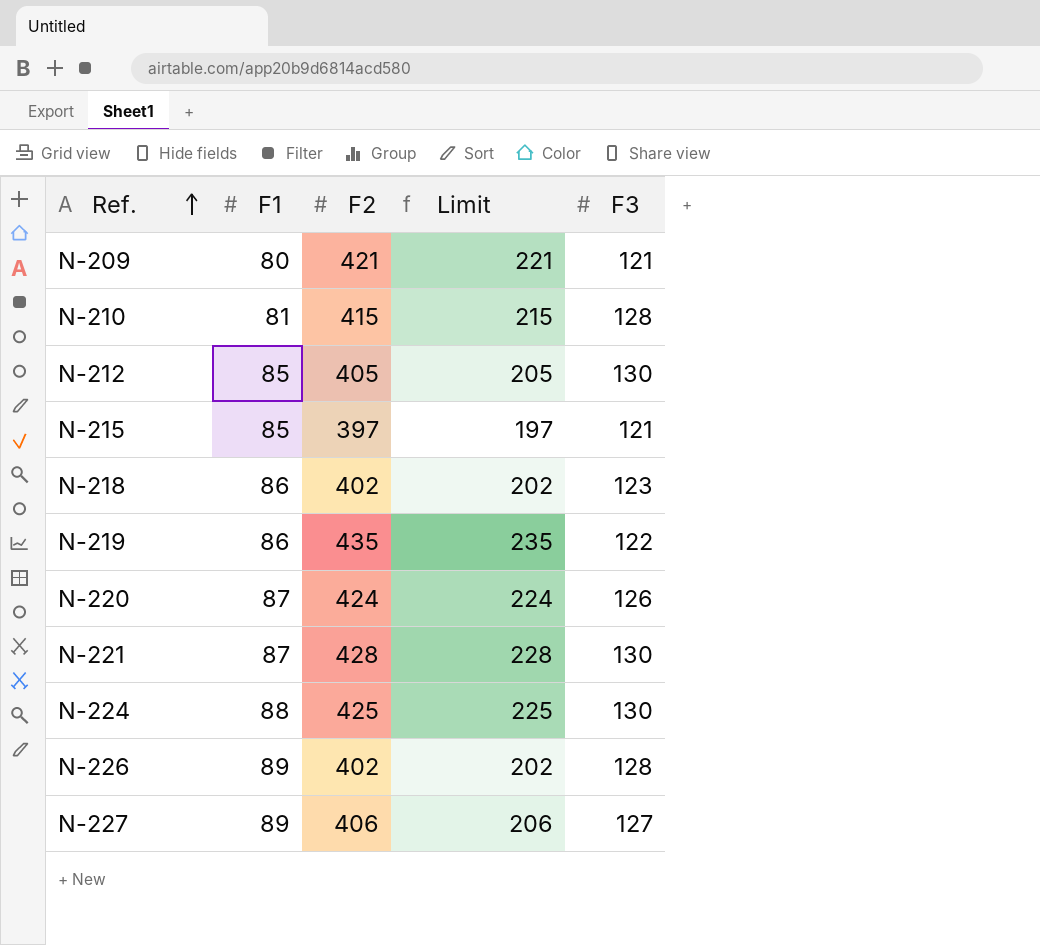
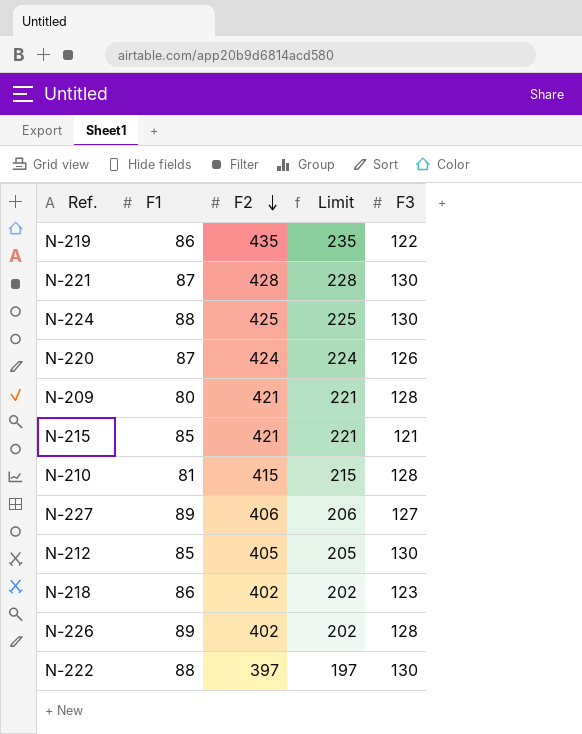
row order: Ref. ascending -> F2 descending
N-209 | F3: 121 -> 128
N-215 | F2: 397 -> 421
N-215 | Limit: 197 -> 221
row N-222: none -> 88 | 397 | 197 | 130

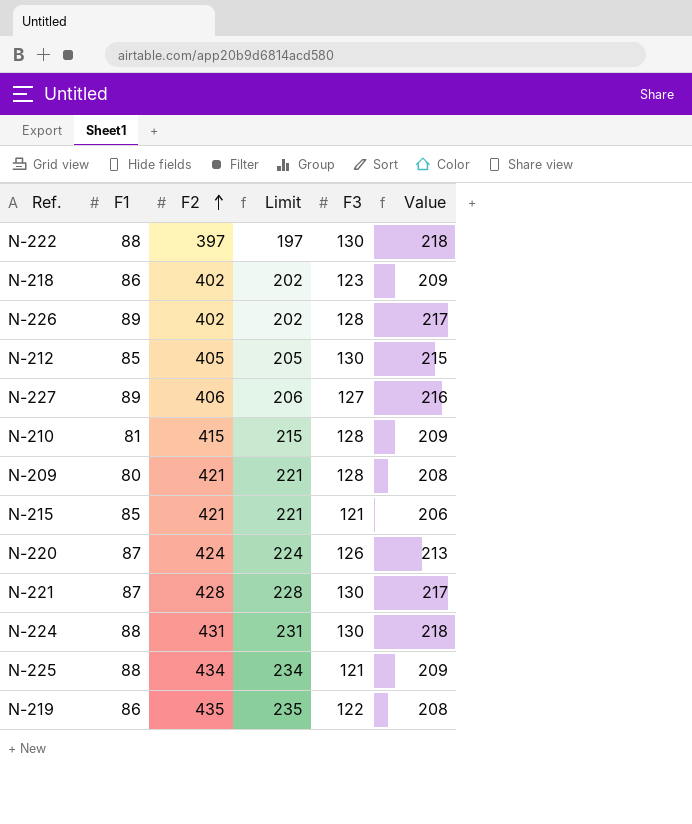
row order: F2 descending -> F2 ascending
column Value | formula: none -> [F1] + [F3]
N-224 | F2: 425 -> 431
N-224 | Limit: 225 -> 231
row N-225: none -> 88 | 434 | 234 | 121 | 209

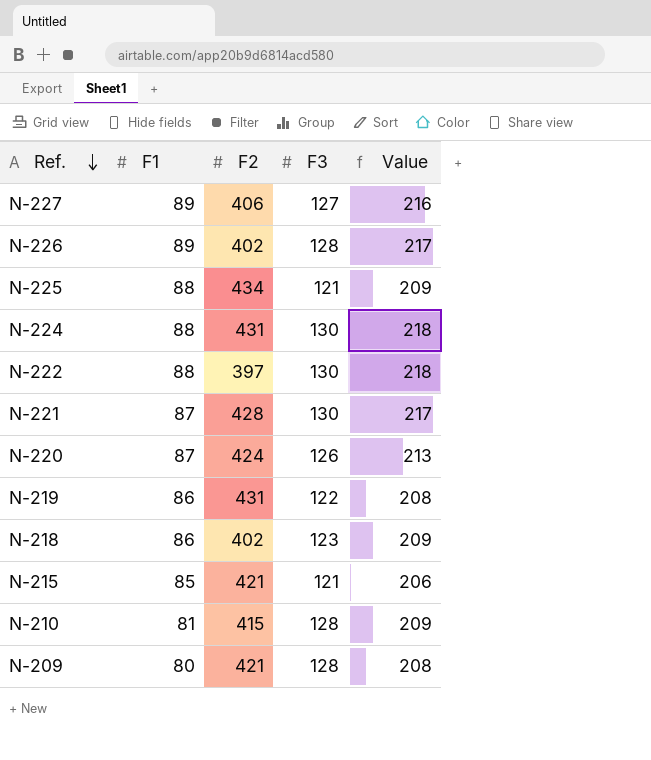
row order: F2 ascending -> Ref. descending
column Limit | formula: [F2] - 200 -> none
row N-212: 85 | 405 | 205 | 130 | 215 -> none
N-219 | F2: 435 -> 431

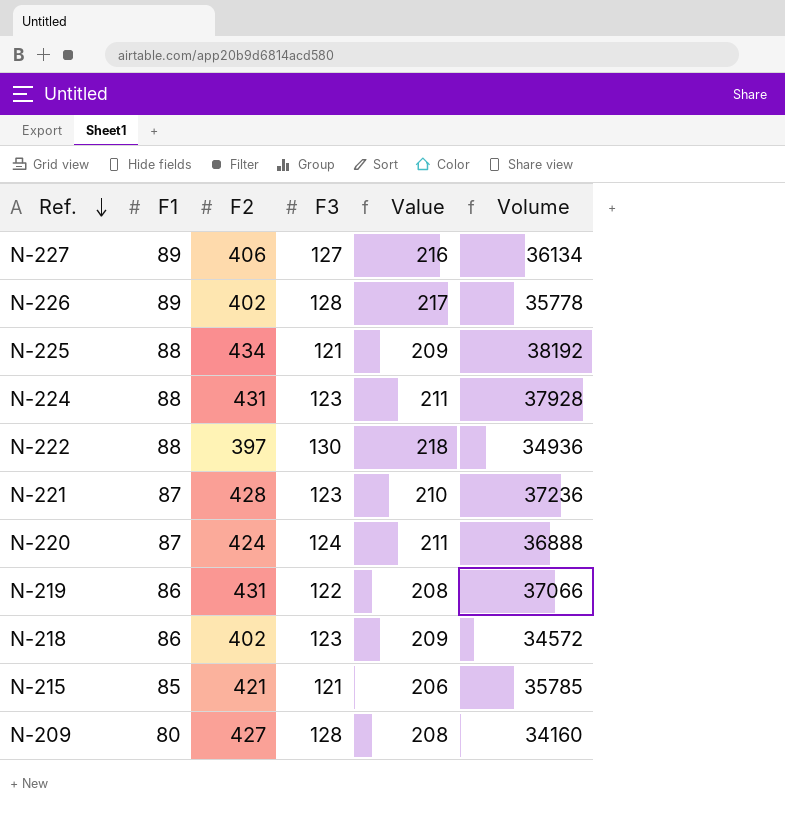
column Volume | formula: none -> [F1] * [F2]
row N-210: 81 | 415 | 128 | 209 -> none
N-224 | F3: 130 -> 123
N-224 | Value: 218 -> 211
N-221 | F3: 130 -> 123
N-221 | Value: 217 -> 210
N-220 | F3: 126 -> 124
N-220 | Value: 213 -> 211
N-209 | F2: 421 -> 427

